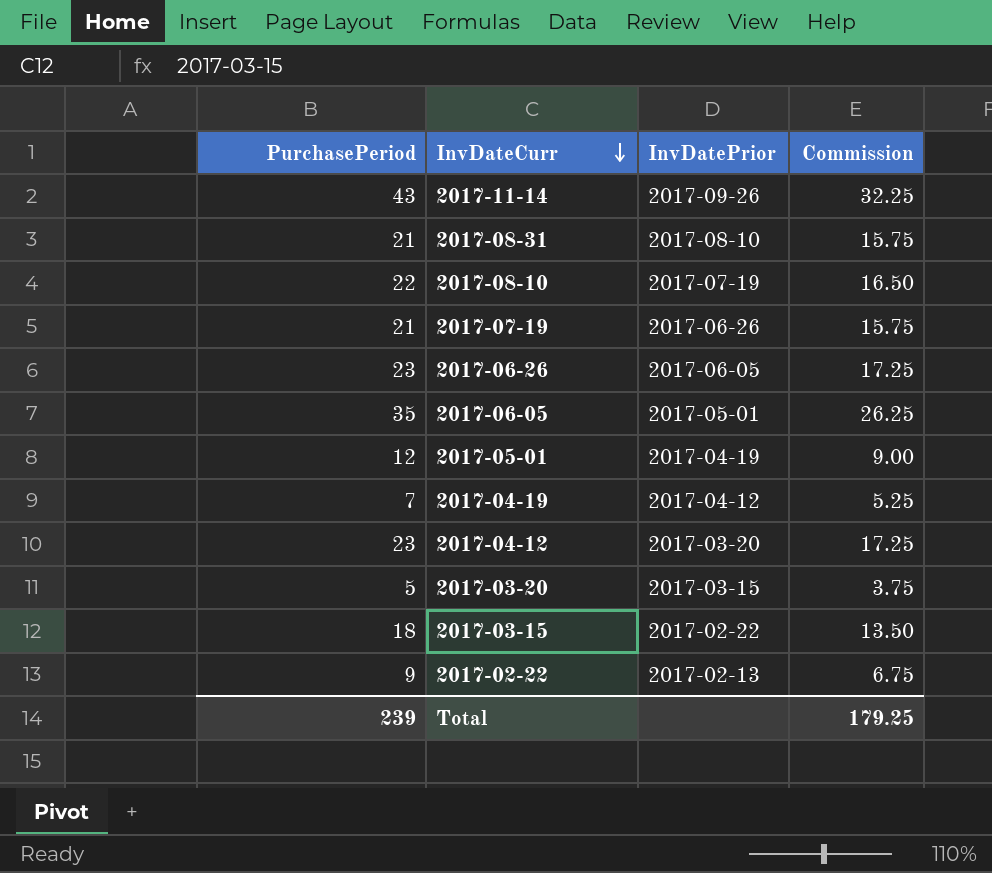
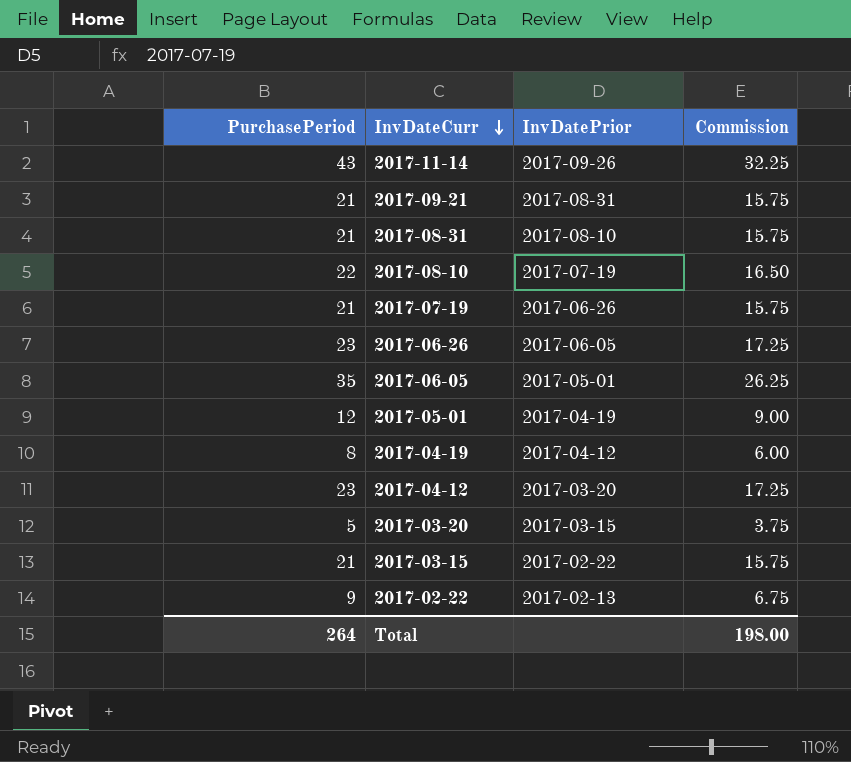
row 2017-09-21: none -> 21 | 2017-08-31 | 15.75
2017-04-19 | PurchasePeriod: 7 -> 8
2017-04-19 | Commission: 5.25 -> 6.00
2017-03-15 | PurchasePeriod: 18 -> 21
2017-03-15 | Commission: 13.50 -> 15.75
Total | PurchasePeriod: 239 -> 264
Total | Commission: 179.25 -> 198.00

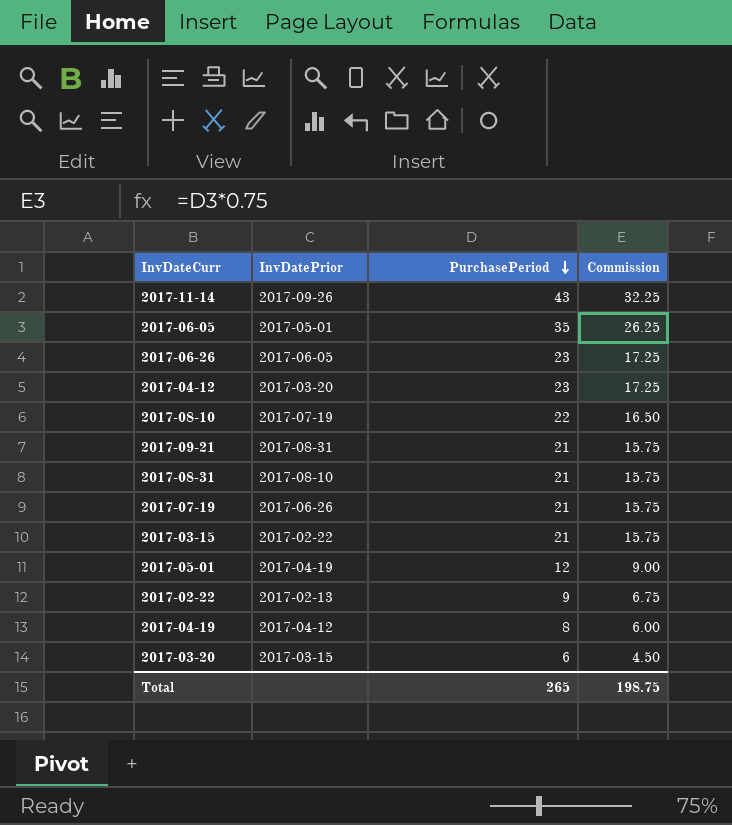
row order: InvDateCurr descending -> PurchasePeriod descending
column PurchasePeriod | position: 1 -> 3
2017-03-20 | PurchasePeriod: 5 -> 6
2017-03-20 | Commission: 3.75 -> 4.50
Total | PurchasePeriod: 264 -> 265
Total | Commission: 198.00 -> 198.75

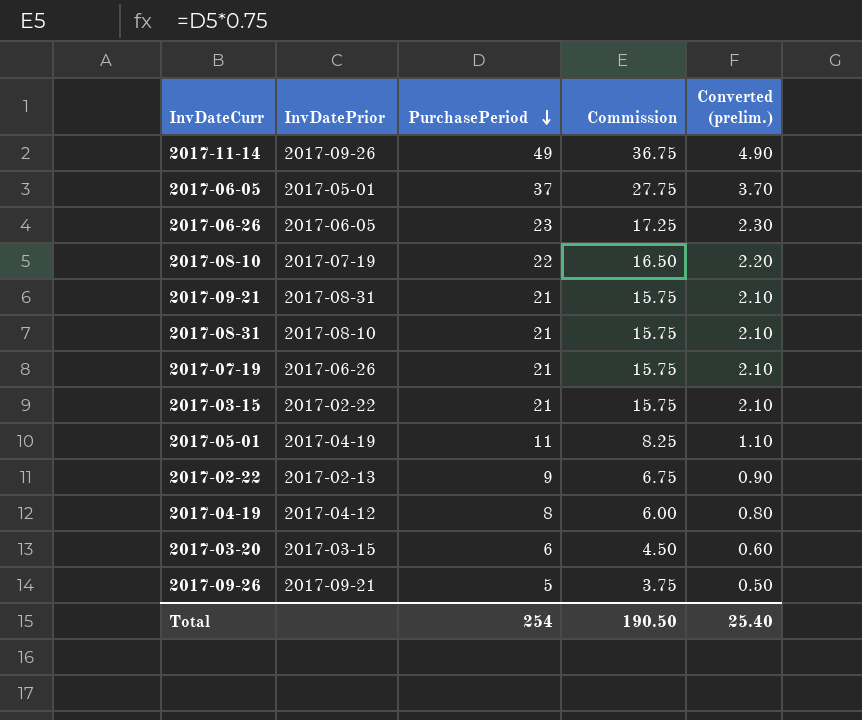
column Converted (prelim.) | formula: none -> [PurchasePeriod] * 0.1
row 2017-04-12: 2017-03-20 | 23 | 17.25 -> none
2017-11-14 | PurchasePeriod: 43 -> 49
2017-11-14 | Commission: 32.25 -> 36.75
2017-06-05 | PurchasePeriod: 35 -> 37
2017-06-05 | Commission: 26.25 -> 27.75
2017-05-01 | PurchasePeriod: 12 -> 11
2017-05-01 | Commission: 9.00 -> 8.25
row 2017-09-26: none -> 2017-09-21 | 5 | 3.75 | 0.50
Total | PurchasePeriod: 265 -> 254
Total | Commission: 198.75 -> 190.50

